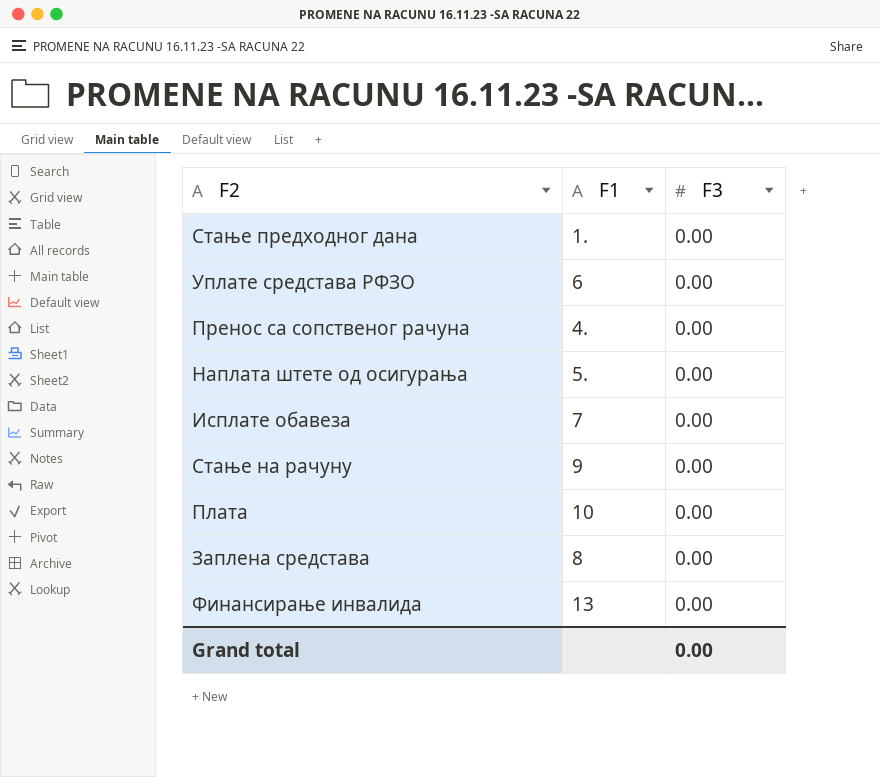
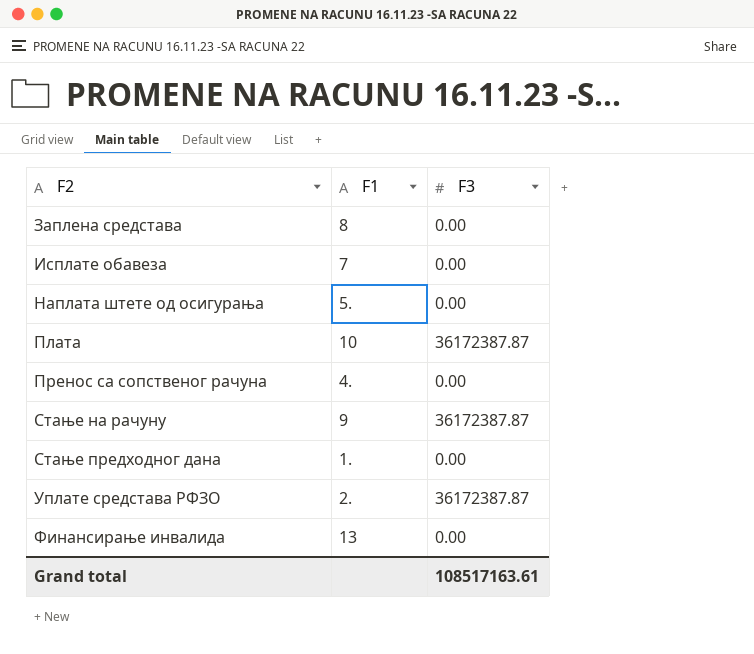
row order: none -> F2 ascending
Плата | F3: 0.00 -> 36172387.87
Стање на рачуну | F3: 0.00 -> 36172387.87
Уплате средстава РФЗО | F1: 6 -> 2.
Уплате средстава РФЗО | F3: 0.00 -> 36172387.87
Grand total | F3: 0.00 -> 108517163.61

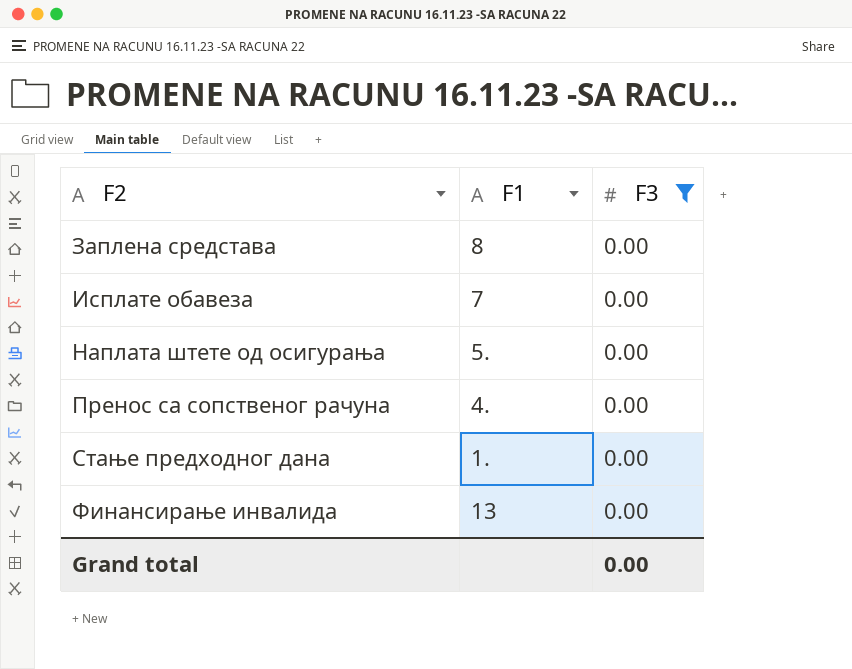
filter: none -> F3 = 0.00
Grand total | F3: 108517163.61 -> 0.00

